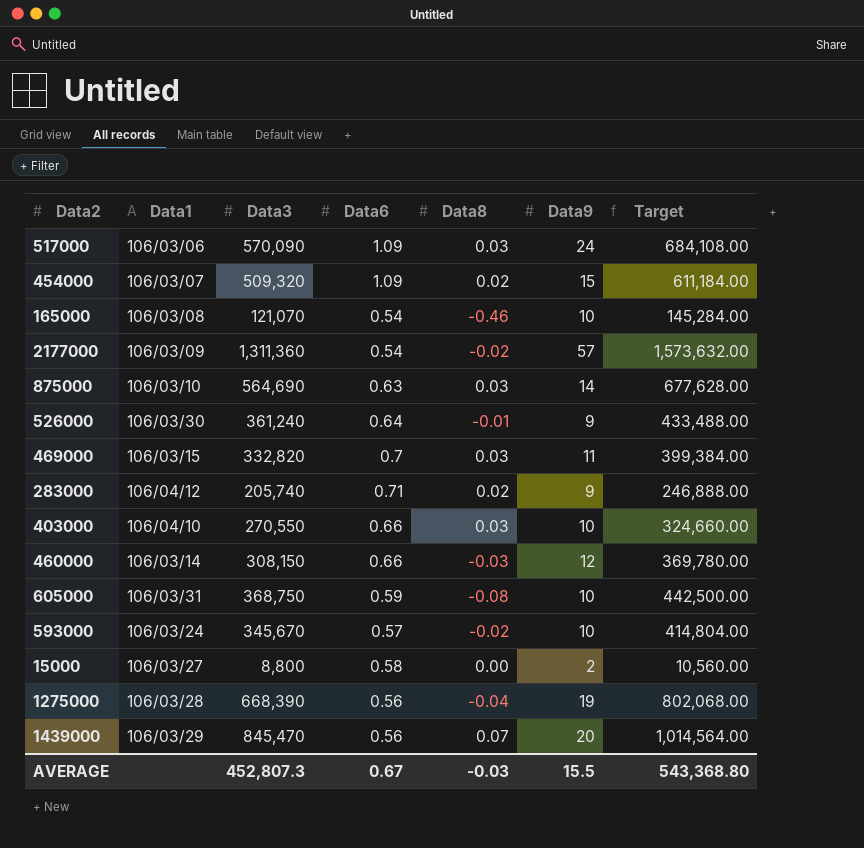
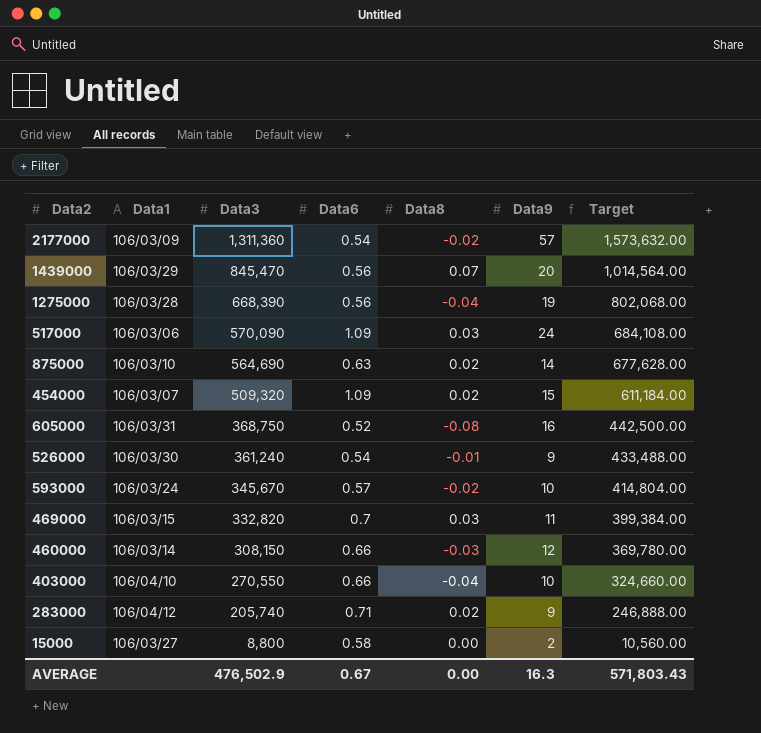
row order: none -> Data3 descending
row 165000: 106/03/08 | 121,070 | 0.54 | -0.46 | 10 | 145,284.00 -> none
875000 | Data8: 0.03 -> 0.02
605000 | Data6: 0.59 -> 0.52
605000 | Data9: 10 -> 16
526000 | Data6: 0.64 -> 0.54
403000 | Data8: 0.03 -> -0.04
AVERAGE | Data3: 452,807.3 -> 476,502.9
AVERAGE | Data8: -0.03 -> 0.00
AVERAGE | Data9: 15.5 -> 16.3
AVERAGE | Target: 543,368.80 -> 571,803.43

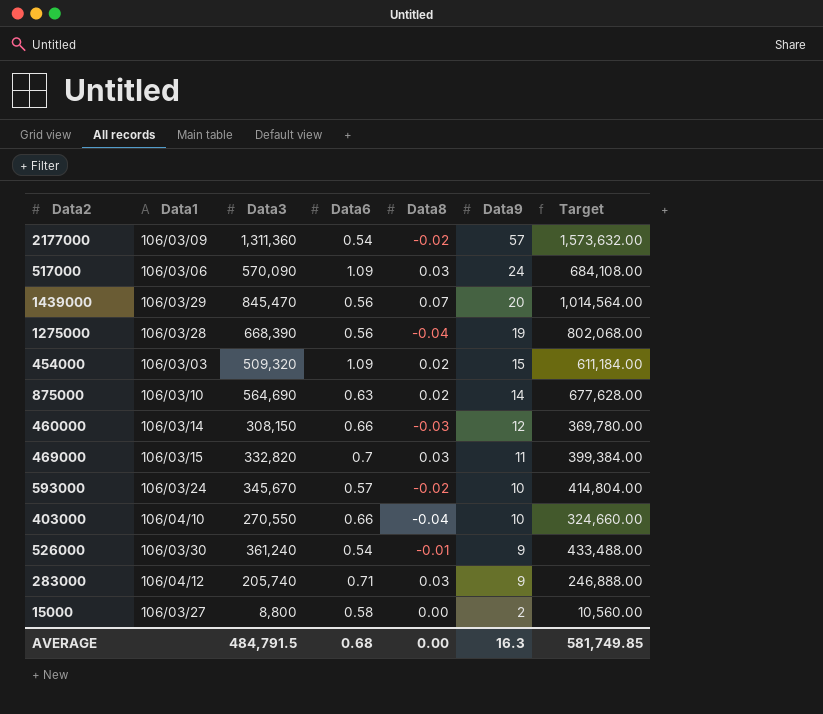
row order: Data3 descending -> Data9 descending
row 605000: 106/03/31 | 368,750 | 0.52 | -0.08 | 16 | 442,500.00 -> none
454000 | Data1: 106/03/07 -> 106/03/03
283000 | Data8: 0.02 -> 0.03
AVERAGE | Data3: 476,502.9 -> 484,791.5
AVERAGE | Data6: 0.67 -> 0.68
AVERAGE | Target: 571,803.43 -> 581,749.85

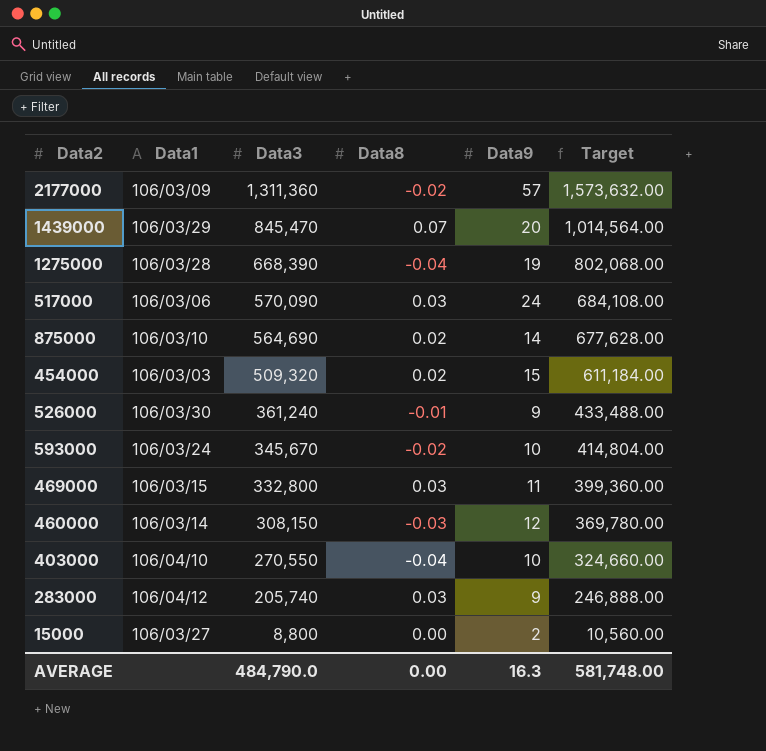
row order: Data9 descending -> Data3 descending
column Data6 | position: 4 -> none
469000 | Data3: 332,820 -> 332,800
469000 | Target: 399,384.00 -> 399,360.00
AVERAGE | Data3: 484,791.5 -> 484,790.0
AVERAGE | Target: 581,749.85 -> 581,748.00

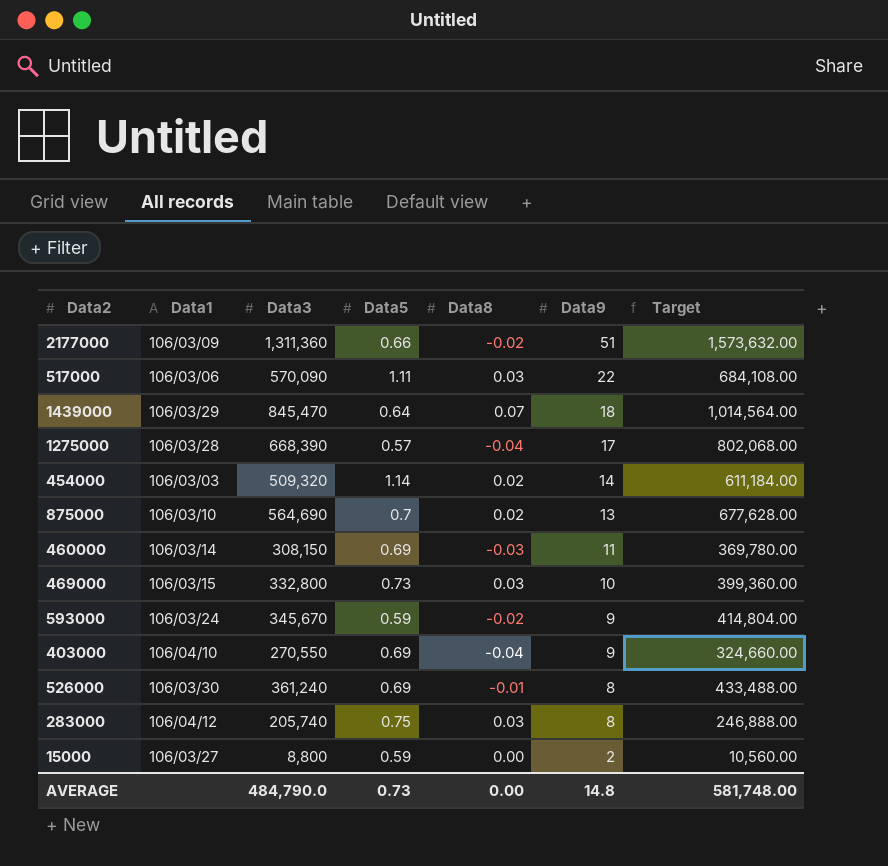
row order: Data3 descending -> Data9 descending
column Data5 | position: none -> 4
2177000 | Data9: 57 -> 51
517000 | Data9: 24 -> 22
1439000 | Data9: 20 -> 18
1275000 | Data9: 19 -> 17
454000 | Data9: 15 -> 14
875000 | Data9: 14 -> 13
460000 | Data9: 12 -> 11
469000 | Data9: 11 -> 10
593000 | Data9: 10 -> 9
403000 | Data9: 10 -> 9
526000 | Data9: 9 -> 8
283000 | Data9: 9 -> 8
AVERAGE | Data9: 16.3 -> 14.8

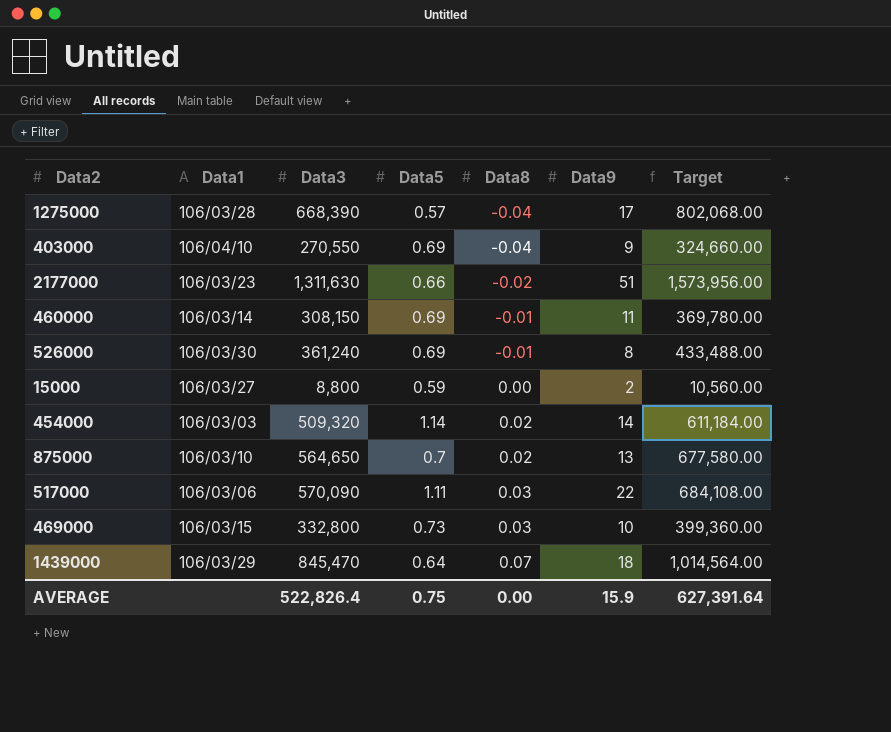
row order: Data9 descending -> Data8 ascending
row 593000: 106/03/24 | 345,670 | 0.59 | -0.02 | 9 | 414,804.00 -> none
row 283000: 106/04/12 | 205,740 | 0.75 | 0.03 | 8 | 246,888.00 -> none
2177000 | Data1: 106/03/09 -> 106/03/23
2177000 | Data3: 1,311,360 -> 1,311,630
2177000 | Target: 1,573,632.00 -> 1,573,956.00
460000 | Data8: -0.03 -> -0.01
875000 | Data3: 564,690 -> 564,650
875000 | Target: 677,628.00 -> 677,580.00
AVERAGE | Data3: 484,790.0 -> 522,826.4
AVERAGE | Data5: 0.73 -> 0.75
AVERAGE | Data9: 14.8 -> 15.9
AVERAGE | Target: 581,748.00 -> 627,391.64

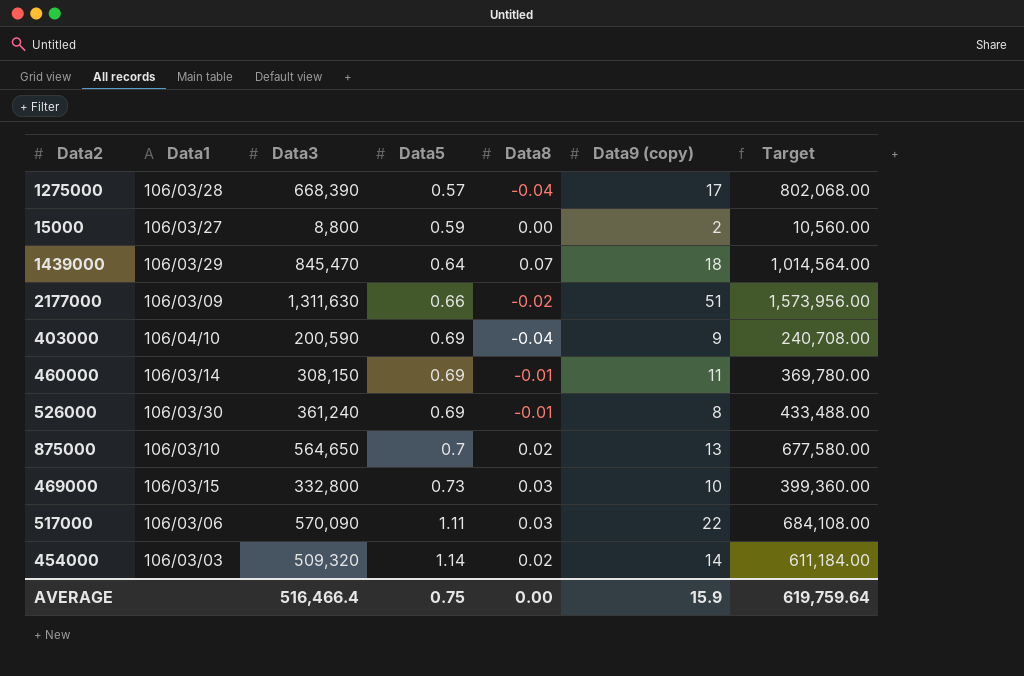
row order: Data8 ascending -> Data5 ascending
column name: Data9 -> Data9 (copy)
2177000 | Data1: 106/03/23 -> 106/03/09
403000 | Data3: 270,550 -> 200,590
403000 | Target: 324,660.00 -> 240,708.00
AVERAGE | Data3: 522,826.4 -> 516,466.4
AVERAGE | Target: 627,391.64 -> 619,759.64

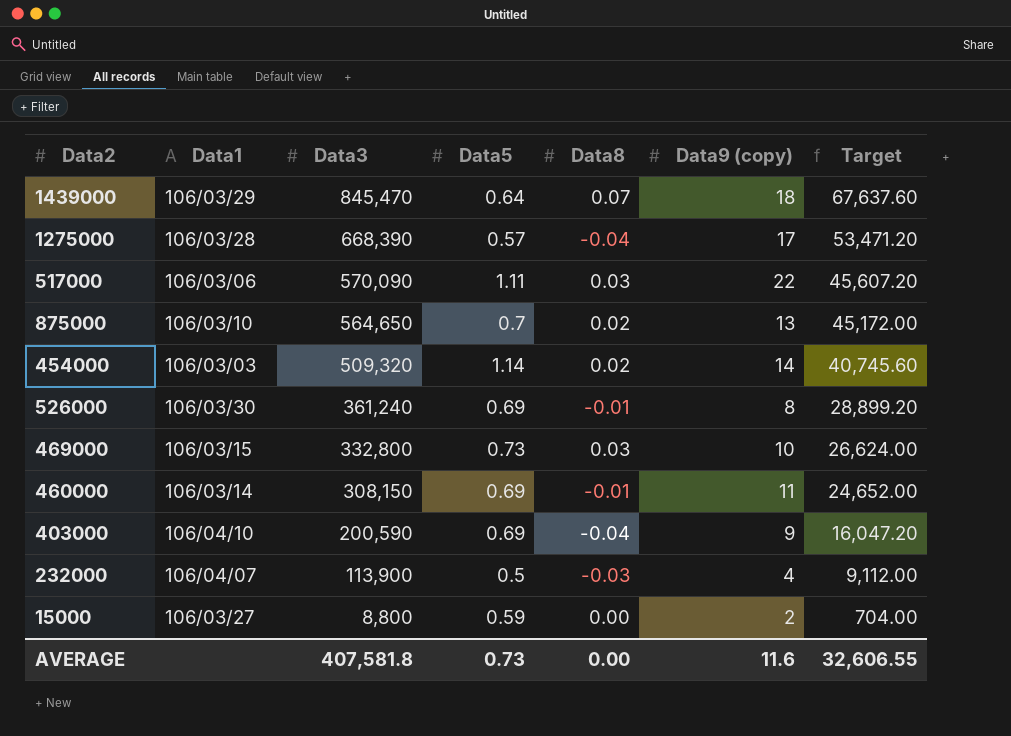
row order: Data5 ascending -> Data3 descending
column Target | formula: [Data3] * 1.2 -> [Data3] * 0.08
row 2177000: 106/03/09 | 1,311,630 | 0.66 | -0.02 | 51 | 1,573,956.00 -> none
row 232000: none -> 106/04/07 | 113,900 | 0.5 | -0.03 | 4 | 9,112.00
AVERAGE | Data3: 516,466.4 -> 407,581.8
AVERAGE | Data5: 0.75 -> 0.73
AVERAGE | Data9 (copy): 15.9 -> 11.6
AVERAGE | Target: 619,759.64 -> 32,606.55

